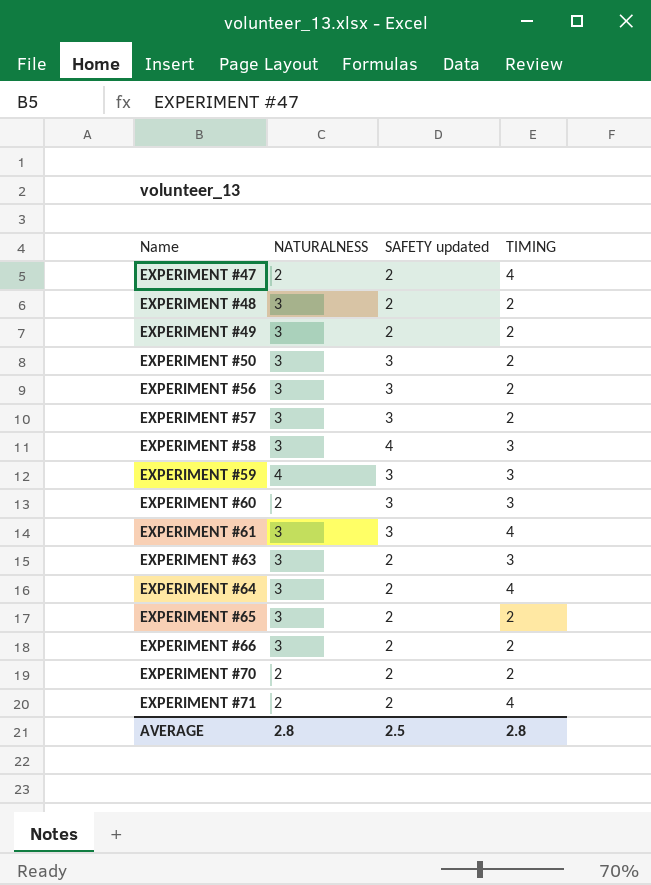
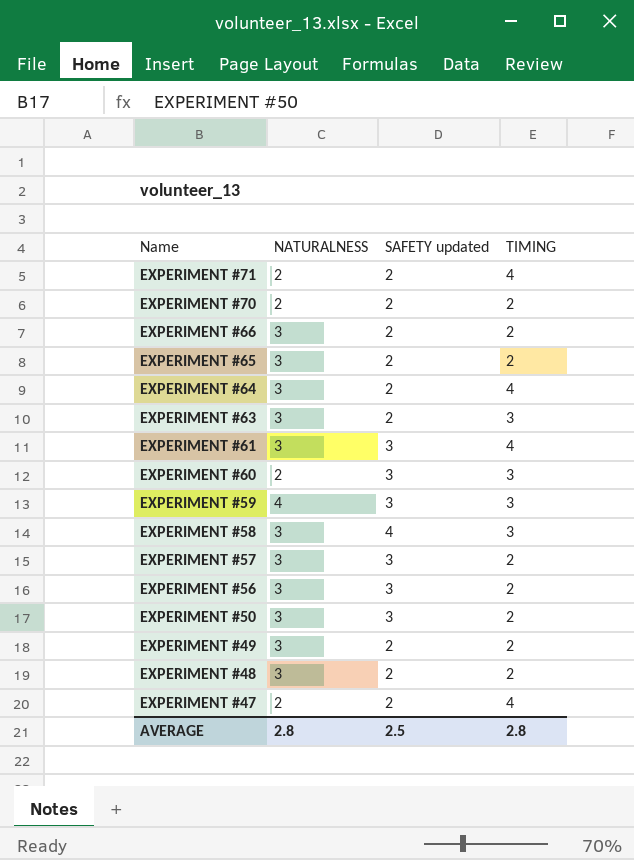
row order: Name ascending -> Name descending

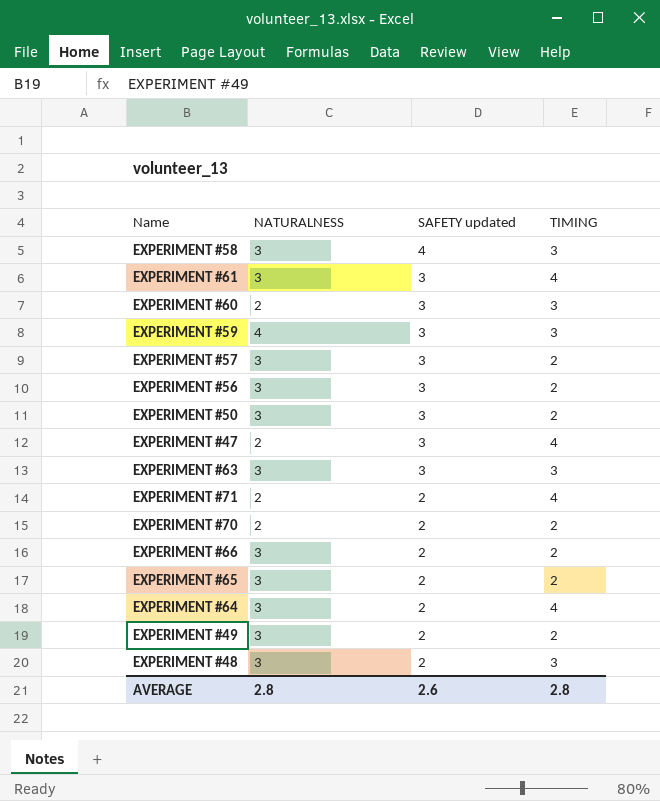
row order: Name descending -> SAFETY updated descending
EXPERIMENT #47 | SAFETY updated: 2 -> 3
EXPERIMENT #63 | SAFETY updated: 2 -> 3
EXPERIMENT #48 | TIMING: 2 -> 3
AVERAGE | SAFETY updated: 2.5 -> 2.6

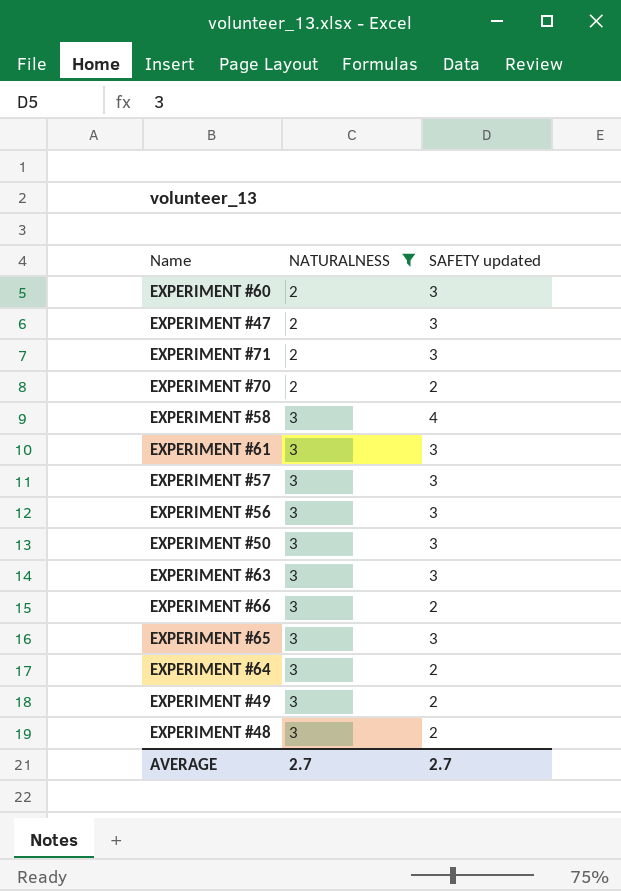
filter: none -> NATURALNESS != 4
row order: SAFETY updated descending -> NATURALNESS ascending
column TIMING | position: 4 -> none
EXPERIMENT #71 | SAFETY updated: 2 -> 3
EXPERIMENT #65 | SAFETY updated: 2 -> 3
AVERAGE | NATURALNESS: 2.8 -> 2.7
AVERAGE | SAFETY updated: 2.6 -> 2.7

